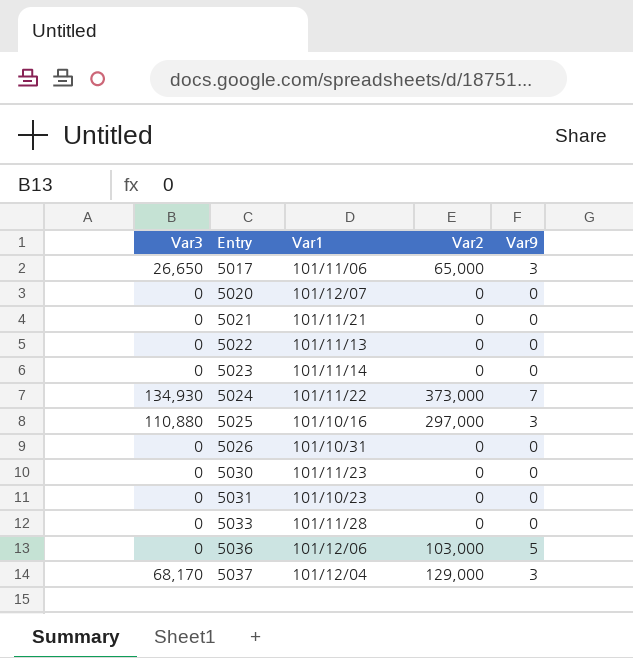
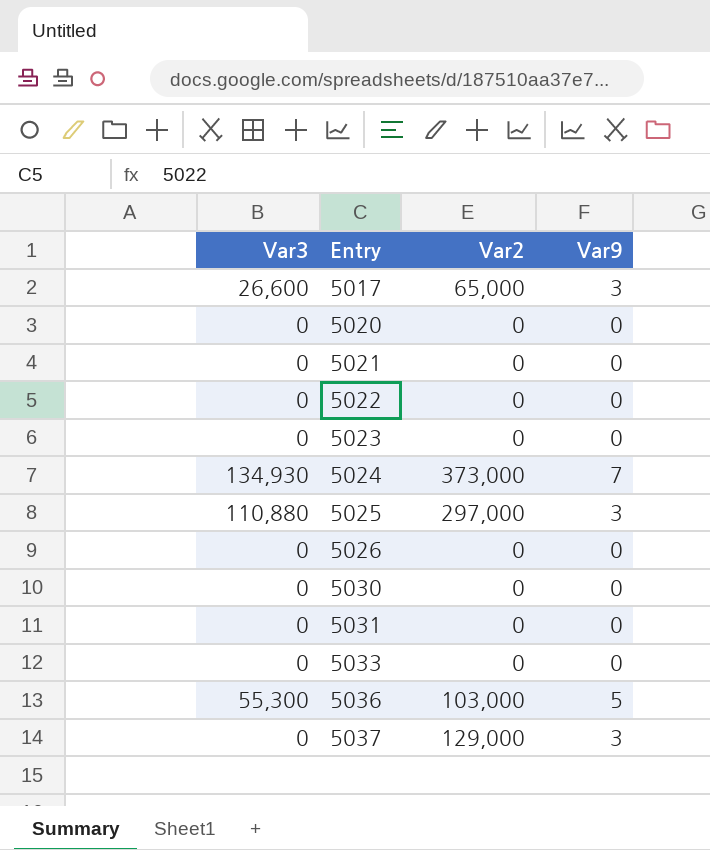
column Var1 | position: 3 -> none
5017 | Var3: 26,650 -> 26,600
5036 | Var3: 0 -> 55,300
5037 | Var3: 68,170 -> 0

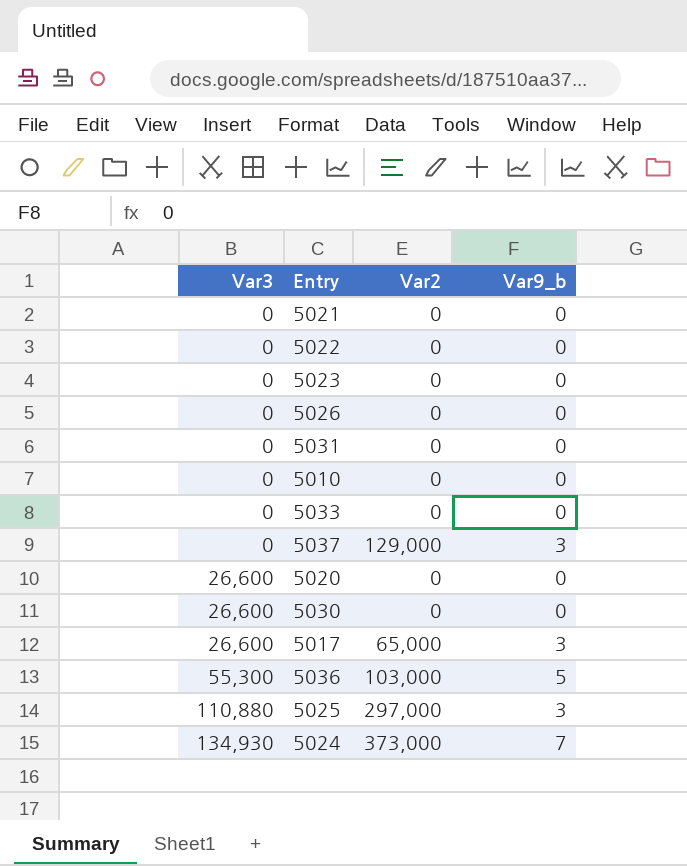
row order: Entry ascending -> Var3 ascending
column name: Var9 -> Var9_b
row 5010: none -> 0 | 0 | 0
5020 | Var3: 0 -> 26,600
5030 | Var3: 0 -> 26,600

